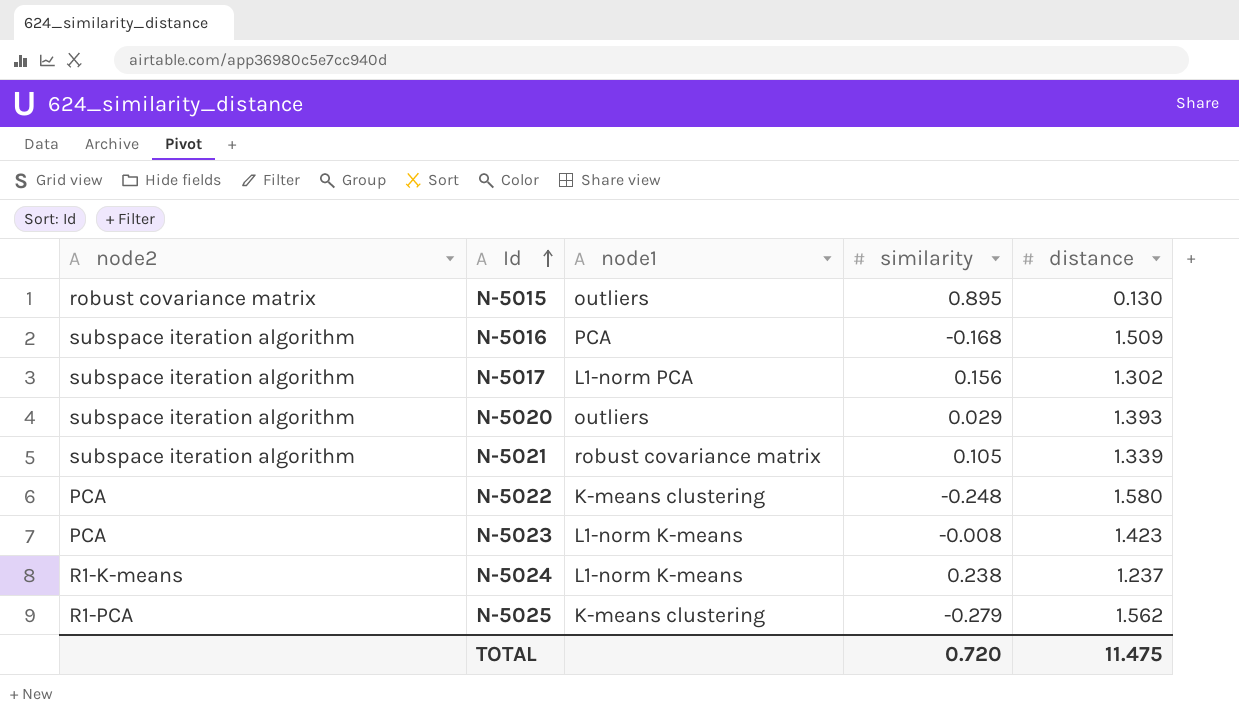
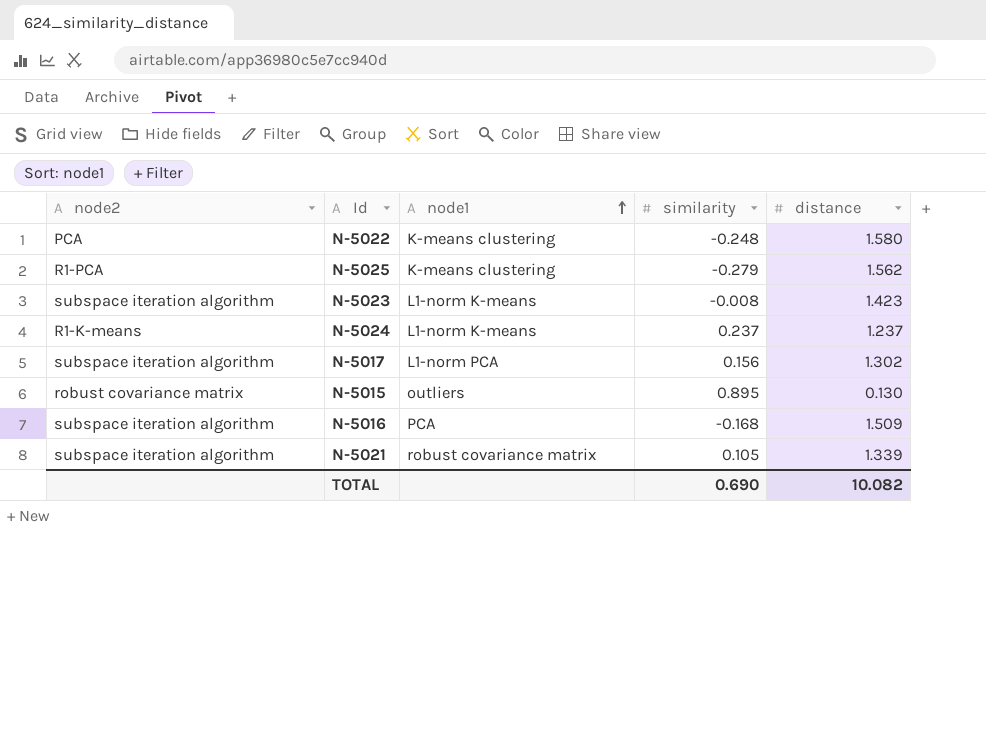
row order: Id ascending -> node1 ascending
row N-5020: subspace iteration algorithm | outliers | 0.029 | 1.393 -> none
N-5023 | node2: PCA -> subspace iteration algorithm
N-5024 | similarity: 0.238 -> 0.237
TOTAL | similarity: 0.720 -> 0.690
TOTAL | distance: 11.475 -> 10.082

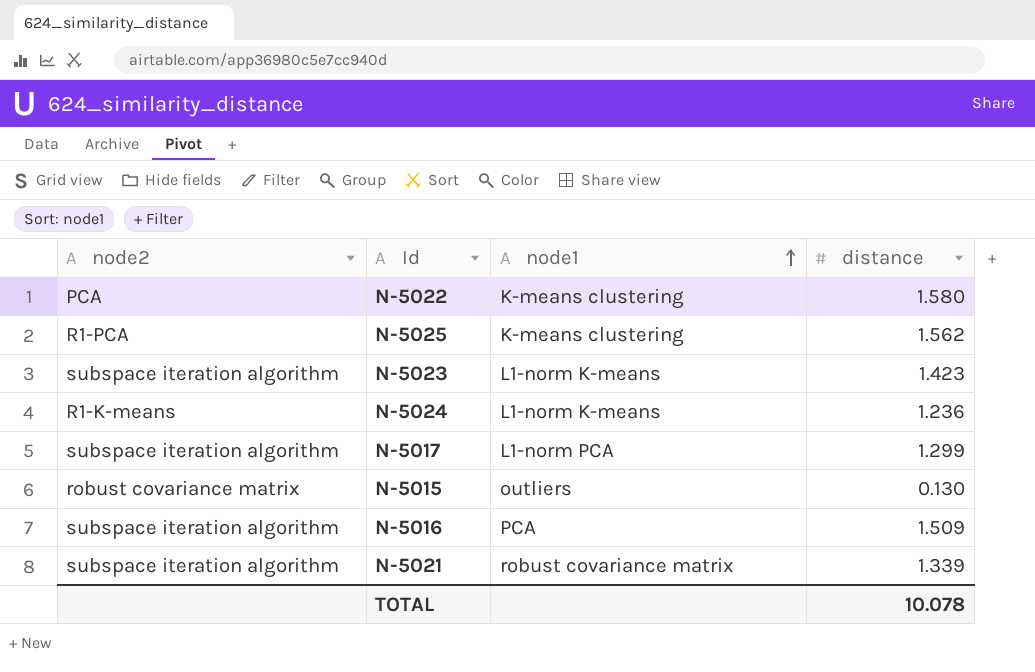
column similarity | position: 4 -> none
N-5024 | distance: 1.237 -> 1.236
N-5017 | distance: 1.302 -> 1.299
TOTAL | distance: 10.082 -> 10.078

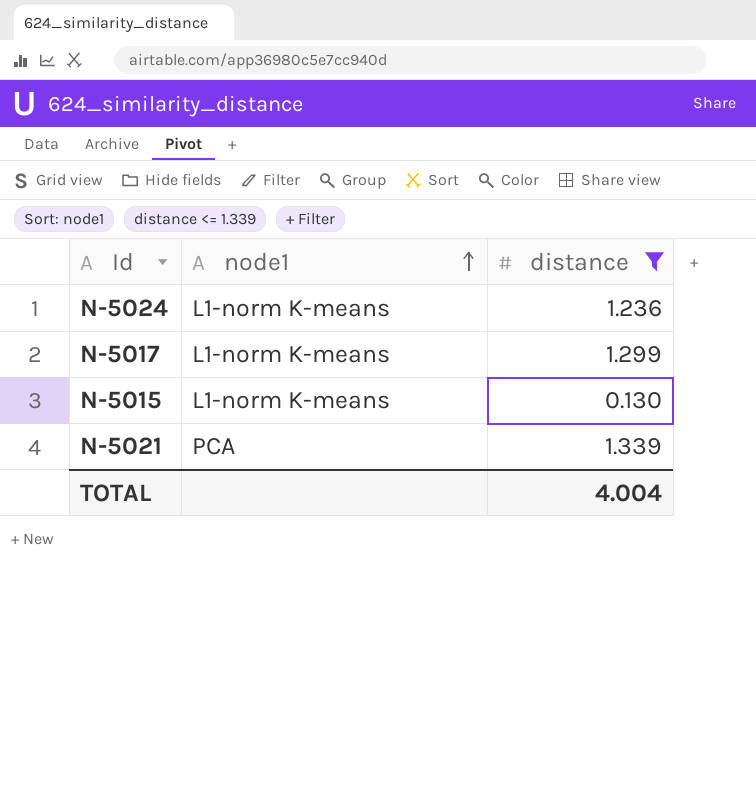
filter: none -> distance <= 1.339
column node2 | position: 1 -> none
N-5017 | node1: L1-norm PCA -> L1-norm K-means
N-5015 | node1: outliers -> L1-norm K-means
N-5021 | node1: robust covariance matrix -> PCA
TOTAL | distance: 10.078 -> 4.004

